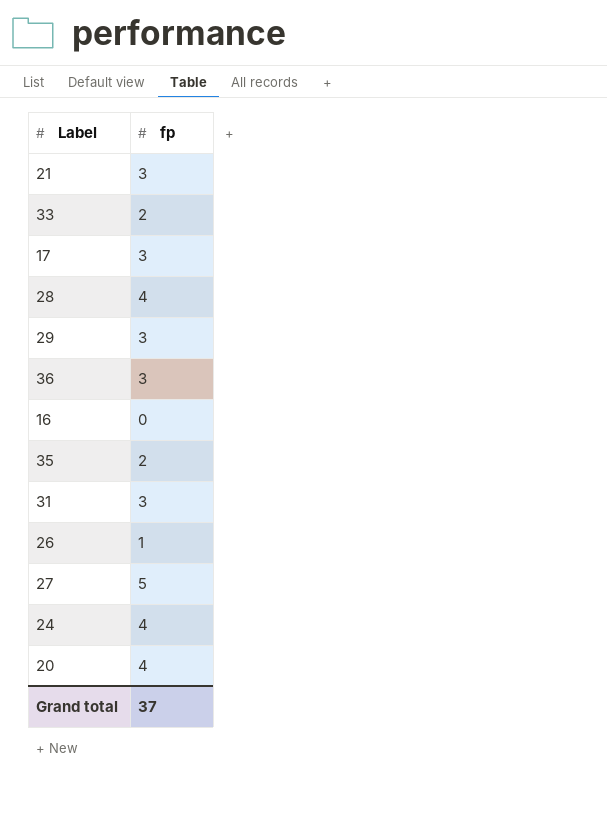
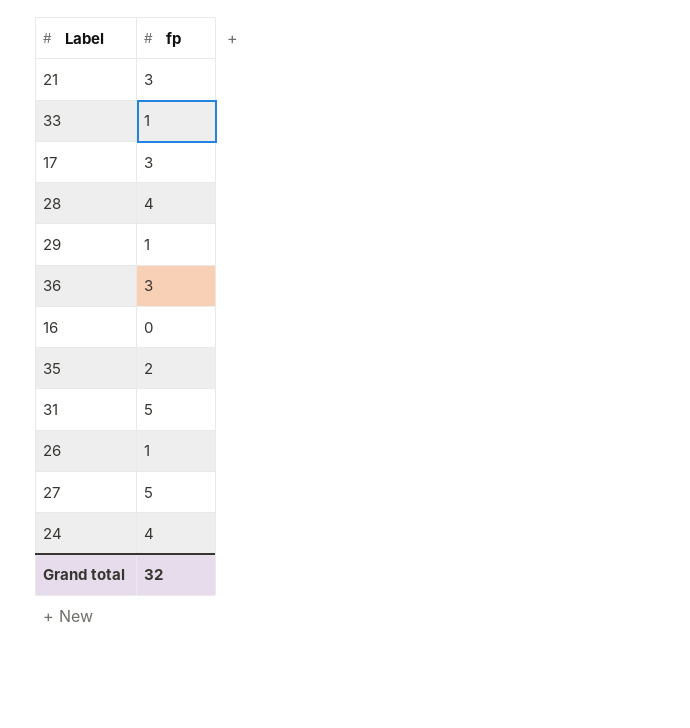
row 20: 4 -> none
33 | fp: 2 -> 1
29 | fp: 3 -> 1
31 | fp: 3 -> 5
Grand total | fp: 37 -> 32

